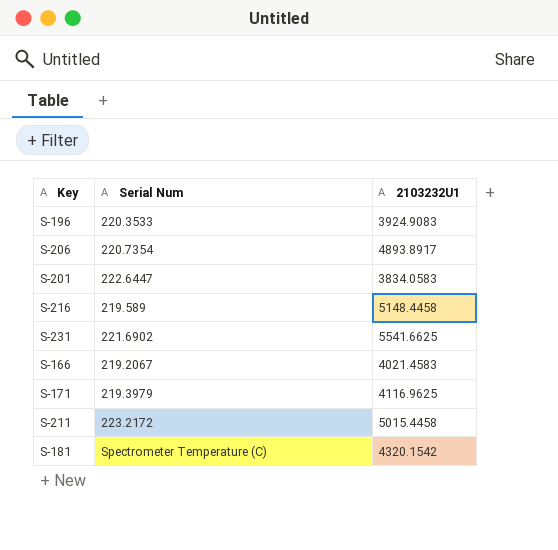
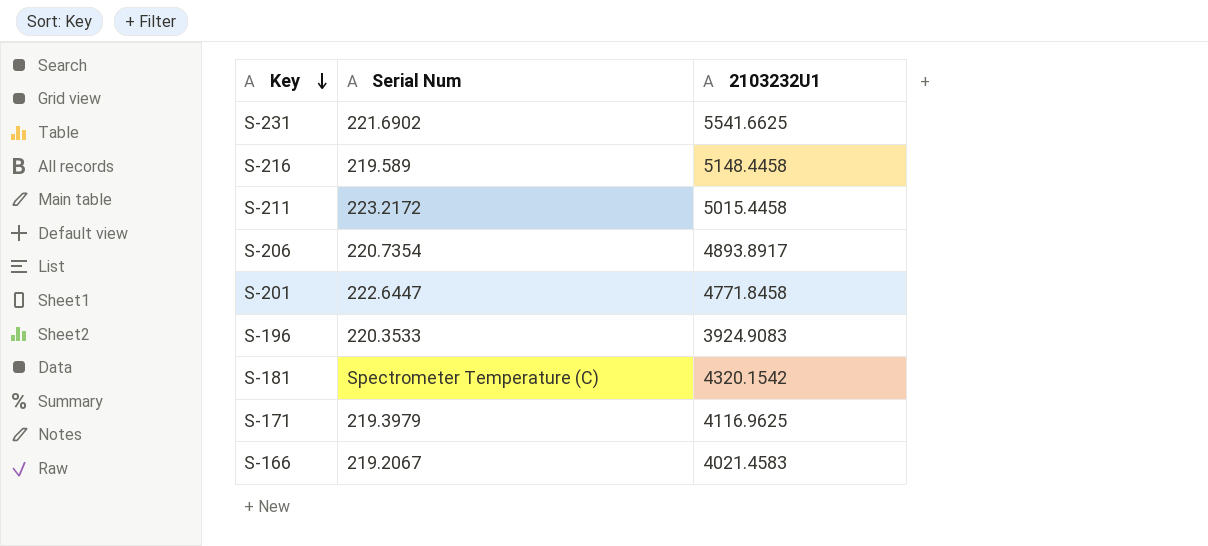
row order: none -> Key descending
S-201 | 2103232U1: 3834.0583 -> 4771.8458

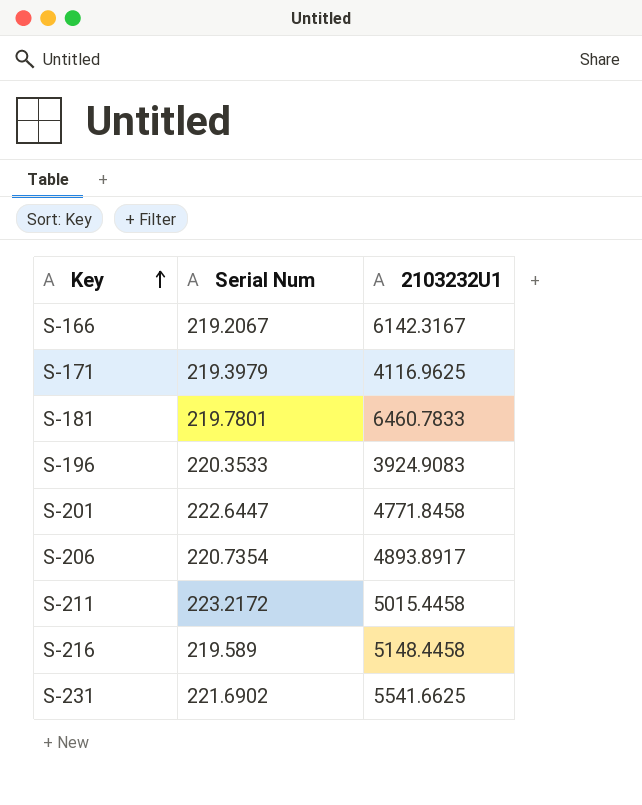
row order: Key descending -> Key ascending
S-166 | 2103232U1: 4021.4583 -> 6142.3167
S-181 | Serial Num: Spectrometer Temperature (C) -> 219.7801
S-181 | 2103232U1: 4320.1542 -> 6460.7833

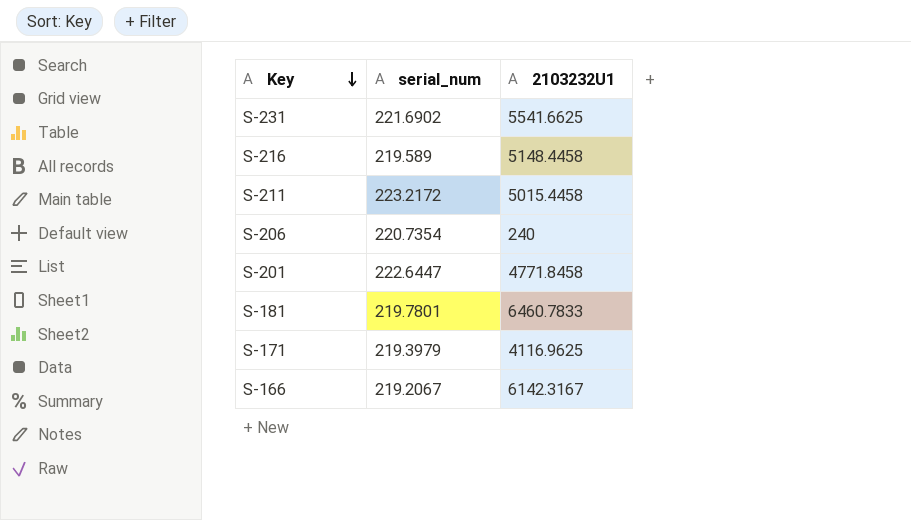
row order: Key ascending -> Key descending
column name: Serial Num -> serial_num
row S-196: 220.3533 | 3924.9083 -> none
S-206 | 2103232U1: 4893.8917 -> 240

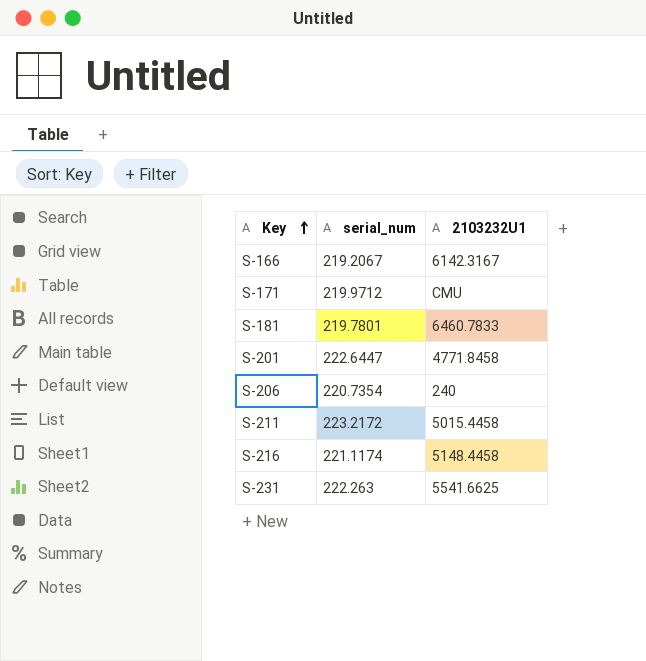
row order: Key descending -> Key ascending
S-171 | serial_num: 219.3979 -> 219.9712
S-171 | 2103232U1: 4116.9625 -> CMU
S-216 | serial_num: 219.589 -> 221.1174
S-231 | serial_num: 221.6902 -> 222.263

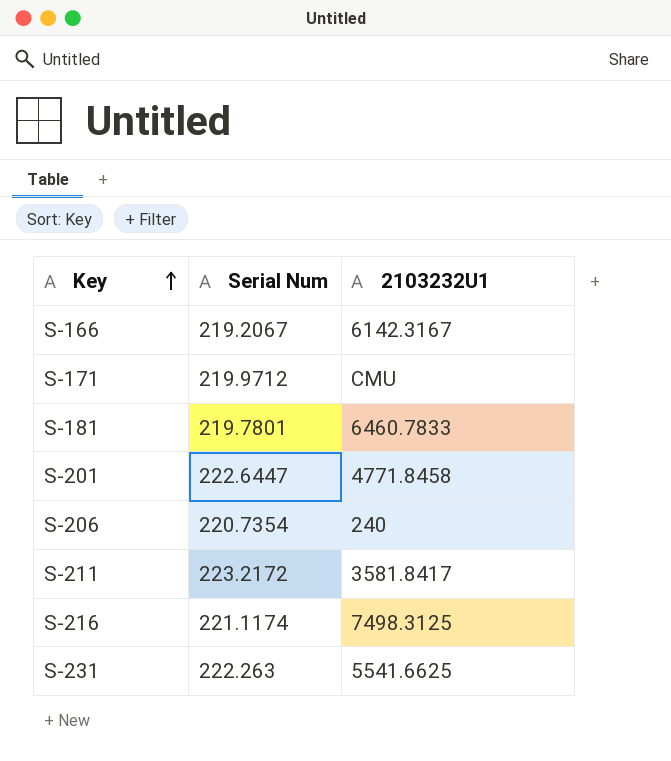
column name: serial_num -> Serial Num
S-211 | 2103232U1: 5015.4458 -> 3581.8417
S-216 | 2103232U1: 5148.4458 -> 7498.3125

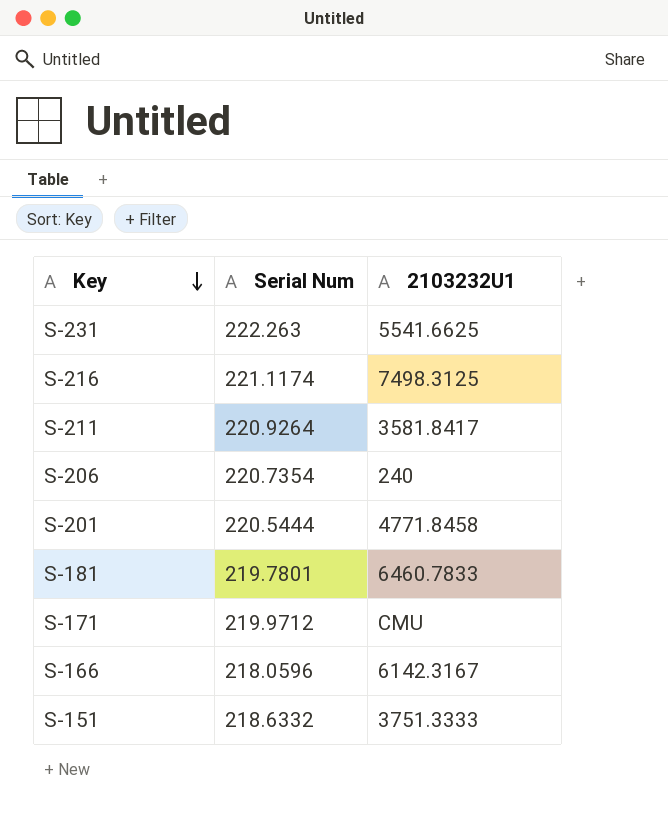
row order: Key ascending -> Key descending
S-211 | Serial Num: 223.2172 -> 220.9264
S-201 | Serial Num: 222.6447 -> 220.5444
S-166 | Serial Num: 219.2067 -> 218.0596
row S-151: none -> 218.6332 | 3751.3333

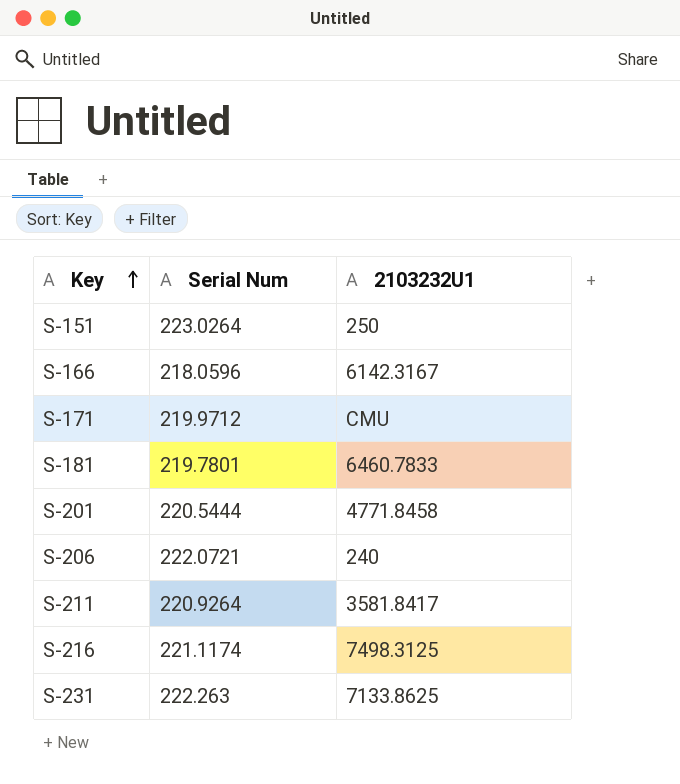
row order: Key descending -> Key ascending
S-151 | Serial Num: 218.6332 -> 223.0264
S-151 | 2103232U1: 3751.3333 -> 250
S-206 | Serial Num: 220.7354 -> 222.0721
S-231 | 2103232U1: 5541.6625 -> 7133.8625

